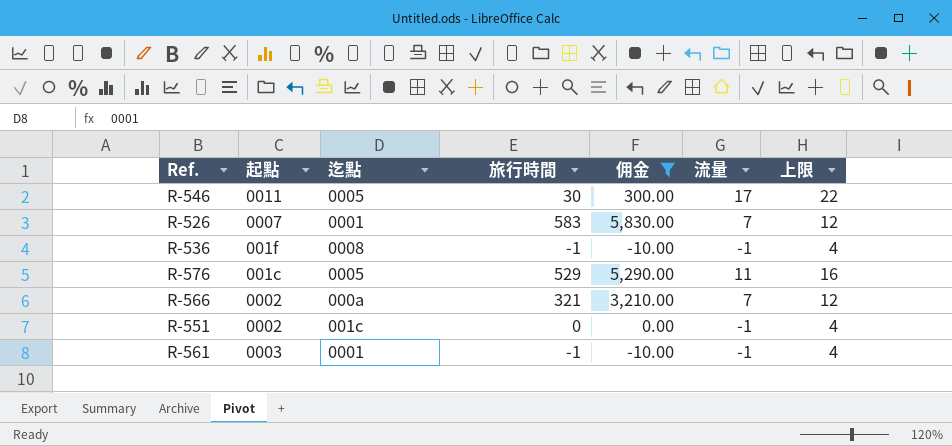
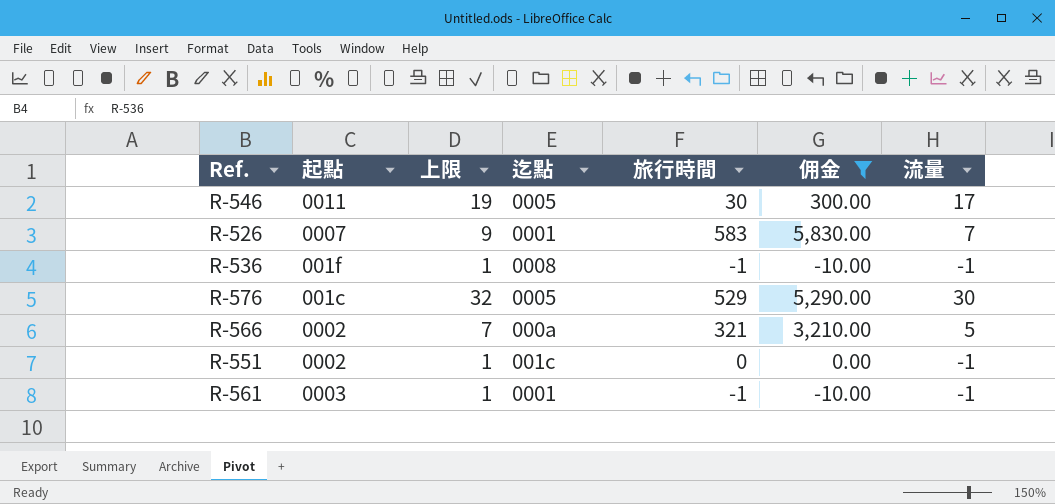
column 上限 | formula: [流量] + 5 -> [流量] + 2
column 上限 | position: 7 -> 3
R-576 | 流量: 11 -> 30
R-566 | 流量: 7 -> 5

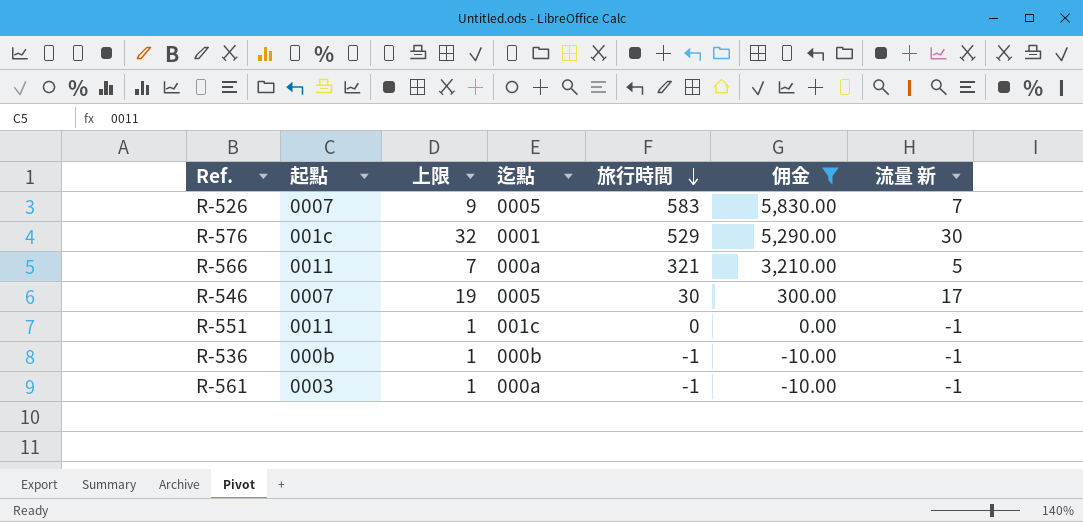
row order: none -> 旅行時間 descending
column name: 流量 -> 流量 新
R-526 | 迄點: 0001 -> 0005
R-576 | 迄點: 0005 -> 0001
R-566 | 起點: 0002 -> 0011
R-546 | 起點: 0011 -> 0007
R-551 | 起點: 0002 -> 0011
R-536 | 起點: 001f -> 000b
R-536 | 迄點: 0008 -> 000b
R-561 | 迄點: 0001 -> 000a

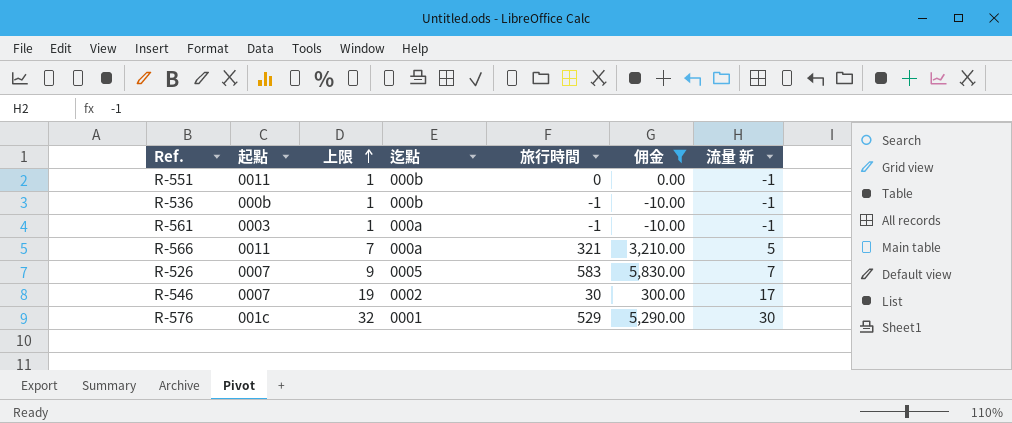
row order: 旅行時間 descending -> 上限 ascending
R-551 | 迄點: 001c -> 000b
R-546 | 迄點: 0005 -> 0002

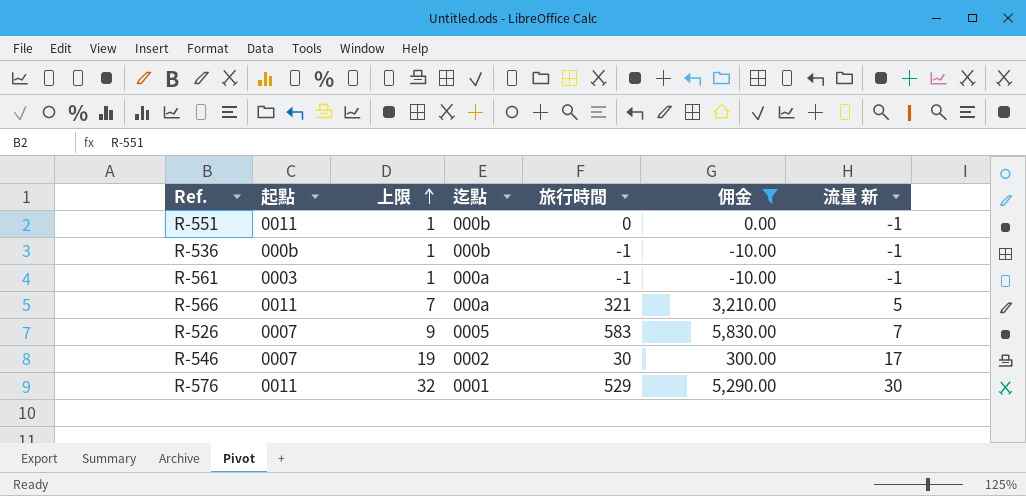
R-576 | 起點: 001c -> 0011

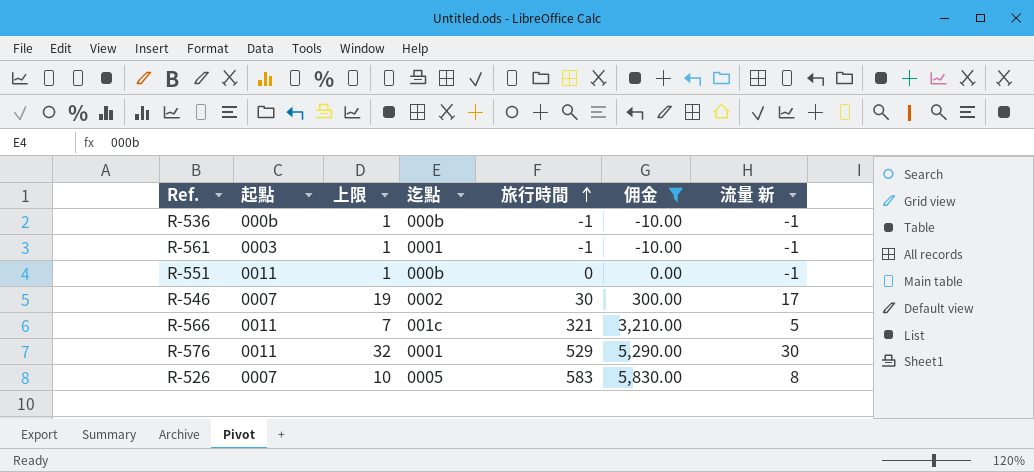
row order: 上限 ascending -> 旅行時間 ascending
R-561 | 迄點: 000a -> 0001
R-566 | 迄點: 000a -> 001c
R-526 | 上限: 9 -> 10
R-526 | 流量 新: 7 -> 8

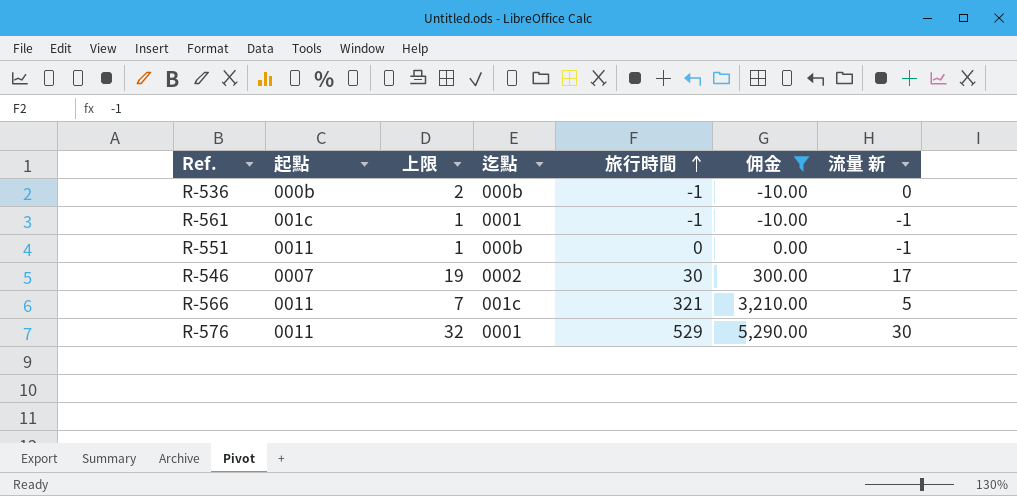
row R-526: 0007 | 10 | 0005 | 583 | 5,830.00 | 8 -> none
R-536 | 上限: 1 -> 2
R-536 | 流量 新: -1 -> 0
R-561 | 起點: 0003 -> 001c

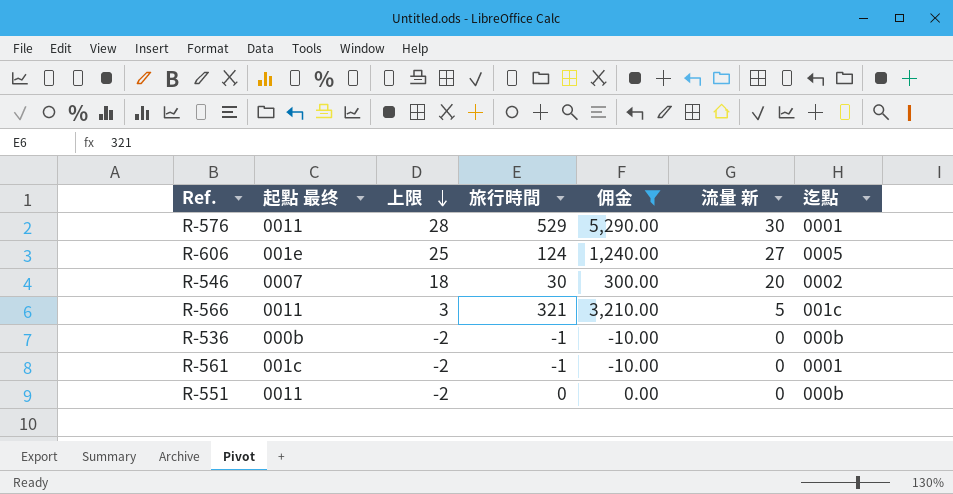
row order: 旅行時間 ascending -> 上限 descending
column name: 起點 -> 起點 最终
column 上限 | formula: [流量 新] + 2 -> [流量 新] - 2
column 迄點 | position: 4 -> 7
row R-606: none -> 001e | 25 | 124 | 1,240.00 | 27 | 0005
R-546 | 流量 新: 17 -> 20
R-561 | 流量 新: -1 -> 0
R-551 | 流量 新: -1 -> 0

